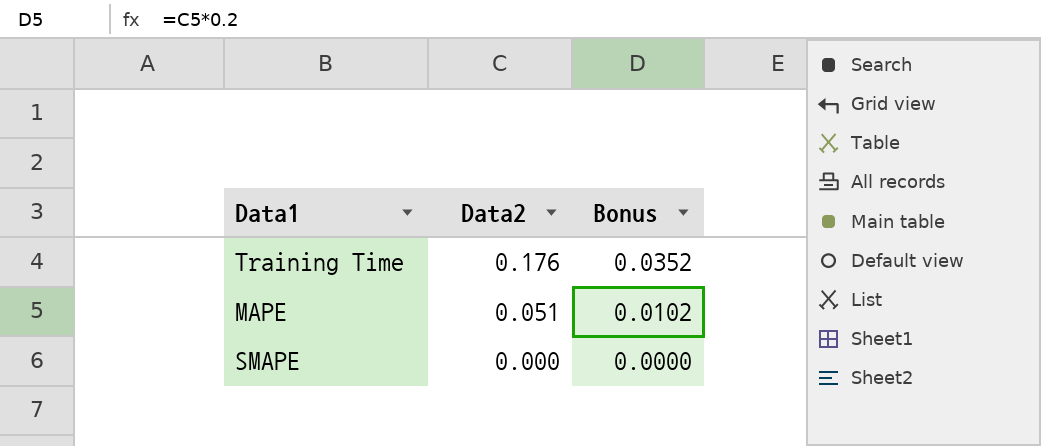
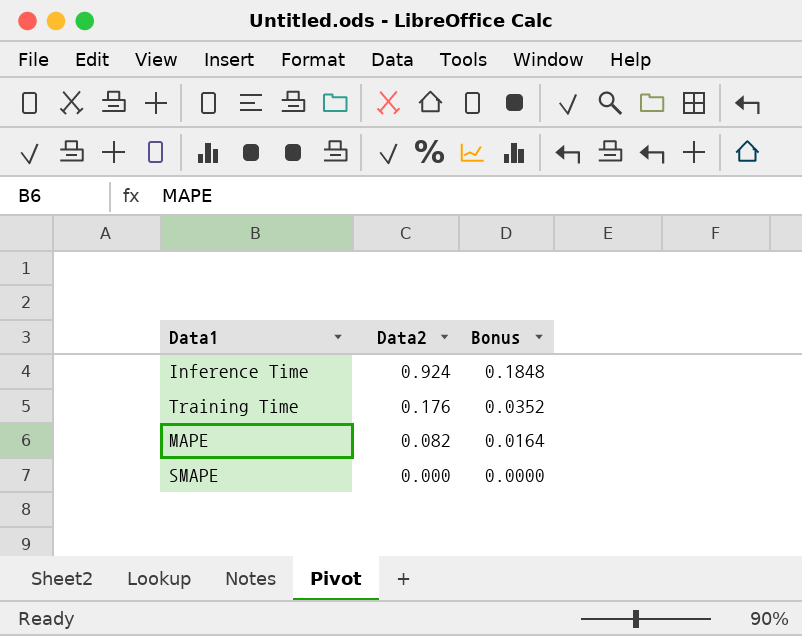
row Inference Time: none -> 0.924 | 0.1848
MAPE | Data2: 0.051 -> 0.082
MAPE | Bonus: 0.0102 -> 0.0164

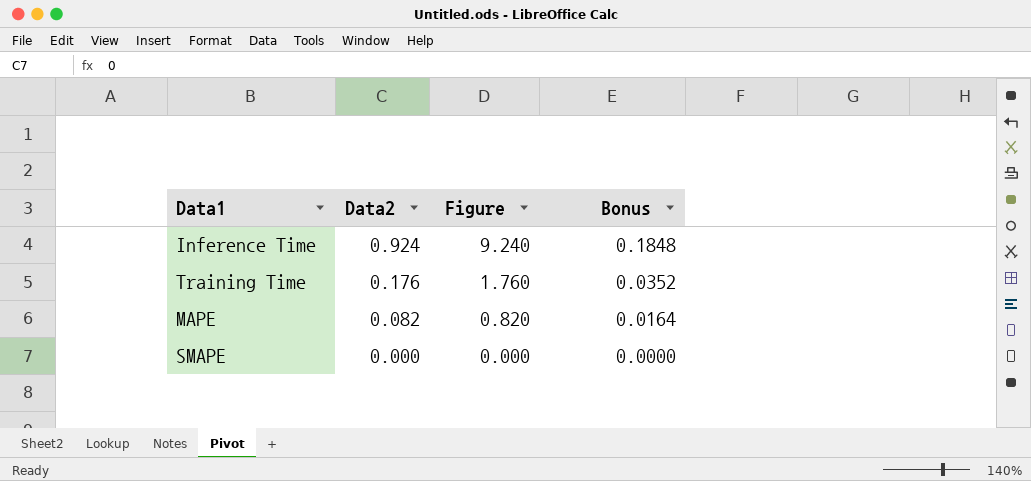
column Figure | formula: none -> [Data2] * 10

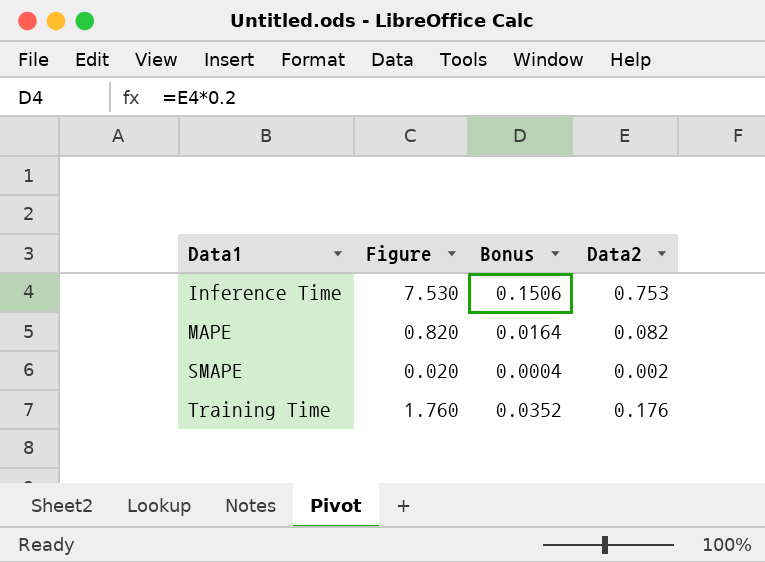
row order: Data2 descending -> Data1 ascending
column Data2 | position: 2 -> 4
Inference Time | Figure: 9.240 -> 7.530
Inference Time | Bonus: 0.1848 -> 0.1506
Inference Time | Data2: 0.924 -> 0.753
SMAPE | Figure: 0.000 -> 0.020
SMAPE | Bonus: 0.0000 -> 0.0004
SMAPE | Data2: 0.000 -> 0.002

